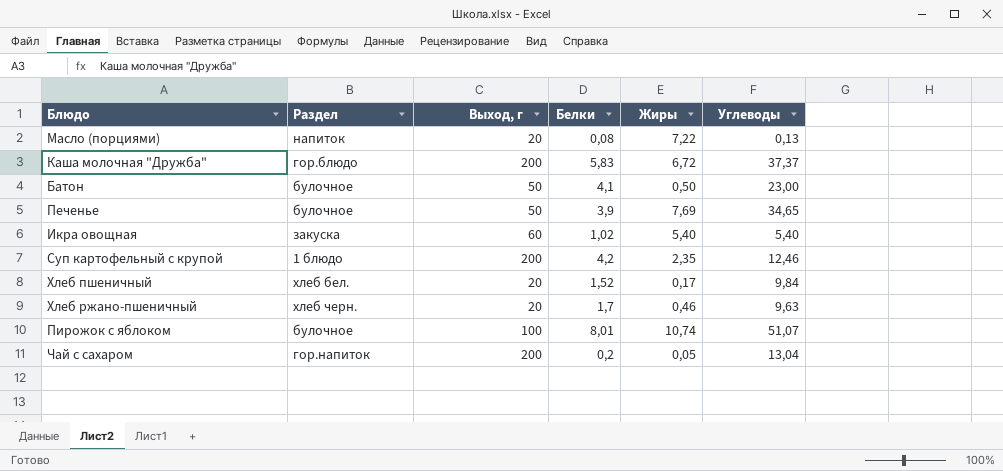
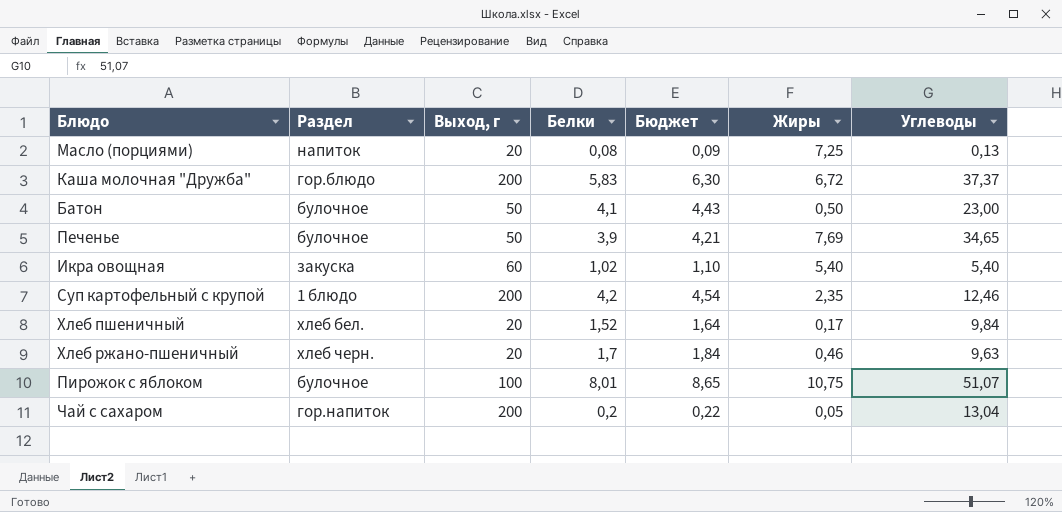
column Бюджет | formula: none -> [Белки] * 1,08
Масло (порциями) | Жиры: 7,22 -> 7,25
Пирожок с яблоком | Жиры: 10,74 -> 10,75

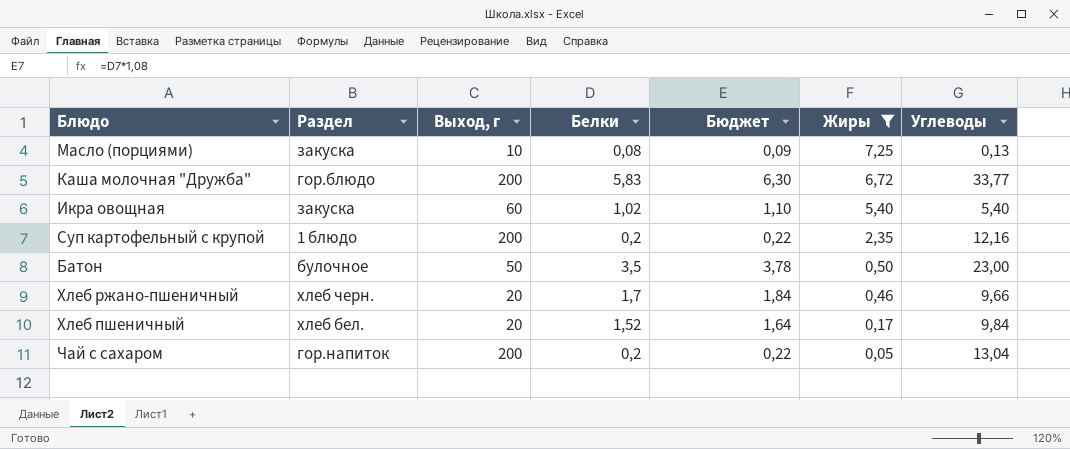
filter: none -> Жиры <= 7,25
row order: none -> Жиры descending
Масло (порциями) | Раздел: напиток -> закуска
Масло (порциями) | Выход, г: 20 -> 10
Каша молочная "Дружба" | Углеводы: 37,37 -> 33,77
Суп картофельный с крупой | Белки: 4,2 -> 0,2
Суп картофельный с крупой | Бюджет: 4,54 -> 0,22
Суп картофельный с крупой | Углеводы: 12,46 -> 12,16
Батон | Белки: 4,1 -> 3,5
Батон | Бюджет: 4,43 -> 3,78
Хлеб ржано-пшеничный | Углеводы: 9,63 -> 9,66

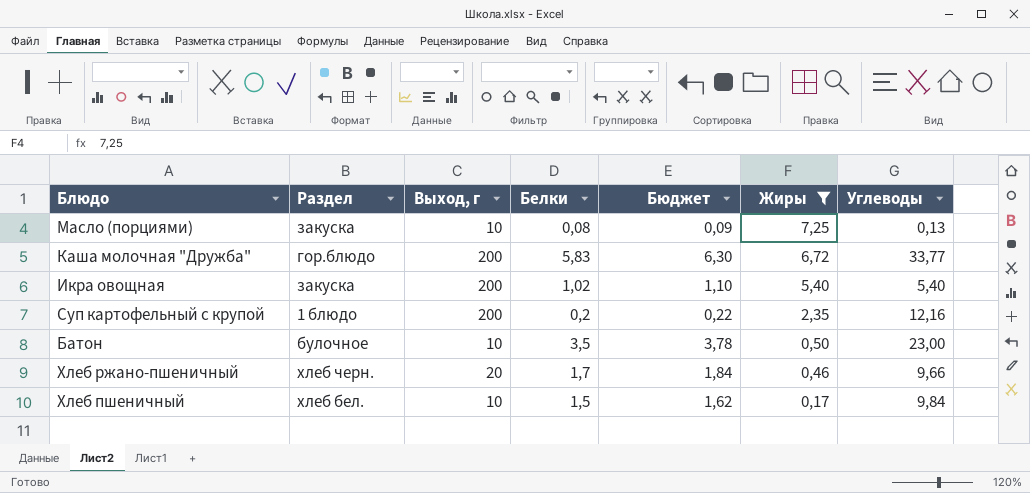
row Чай с сахаром: гор.напиток | 200 | 0,2 | 0,22 | 0,05 | 13,04 -> none
Икра овощная | Выход, г: 60 -> 200
Батон | Выход, г: 50 -> 10
Хлеб пшеничный | Выход, г: 20 -> 10
Хлеб пшеничный | Белки: 1,52 -> 1,5
Хлеб пшеничный | Бюджет: 1,64 -> 1,62

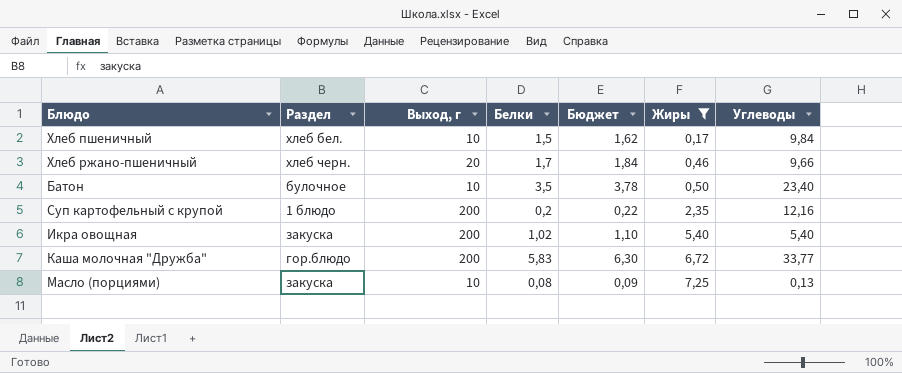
row order: Жиры descending -> Жиры ascending
Батон | Углеводы: 23,00 -> 23,40

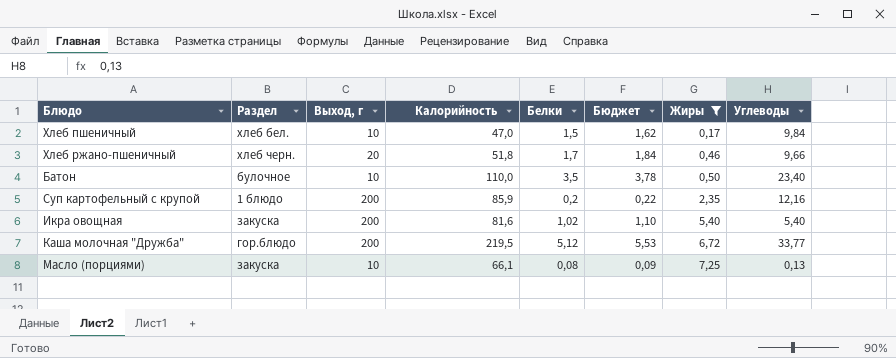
column Калорийность | position: none -> 4
Каша молочная "Дружба" | Белки: 5,83 -> 5,12
Каша молочная "Дружба" | Бюджет: 6,30 -> 5,53

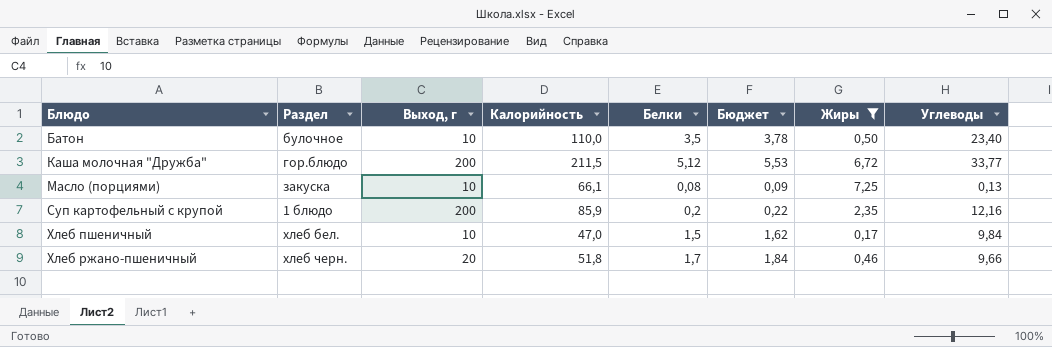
row order: Жиры ascending -> Блюдо ascending
row Икра овощная: закуска | 200 | 81,6 | 1,02 | 1,10 | 5,40 | 5,40 -> none
Каша молочная "Дружба" | Калорийность: 219,5 -> 211,5

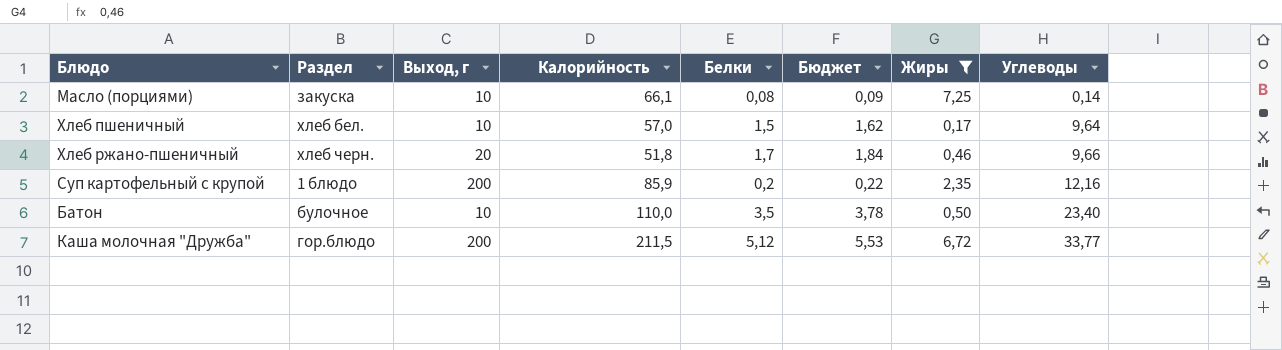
row order: Блюдо ascending -> Углеводы ascending
Масло (порциями) | Углеводы: 0,13 -> 0,14
Хлеб пшеничный | Калорийность: 47,0 -> 57,0
Хлеб пшеничный | Углеводы: 9,84 -> 9,64

